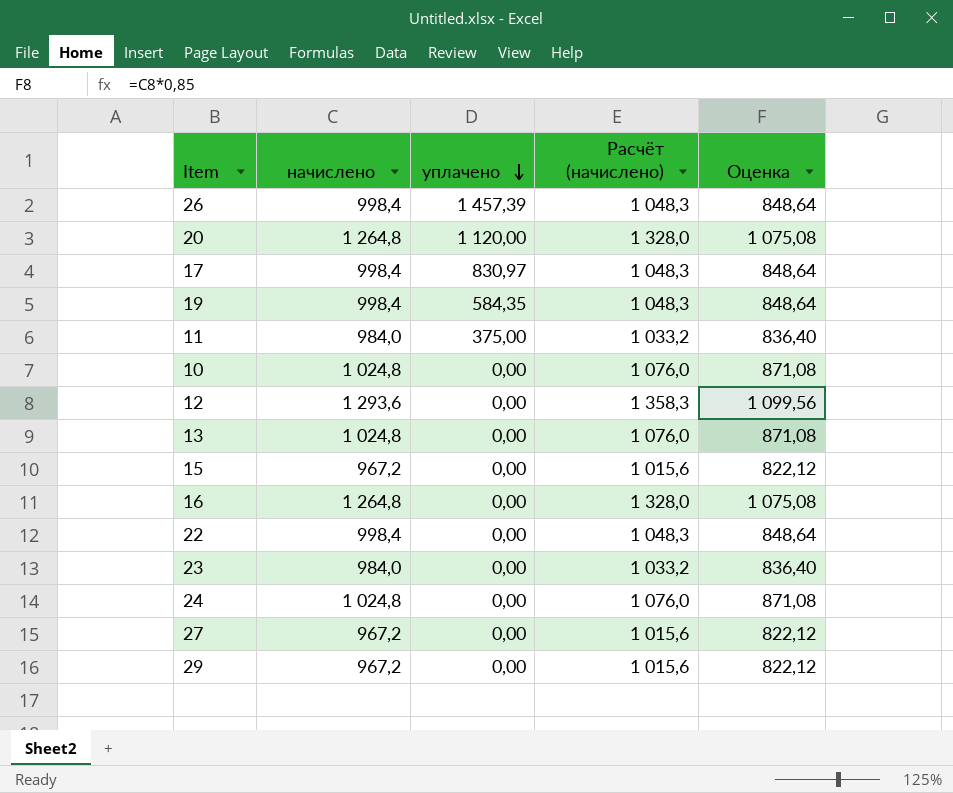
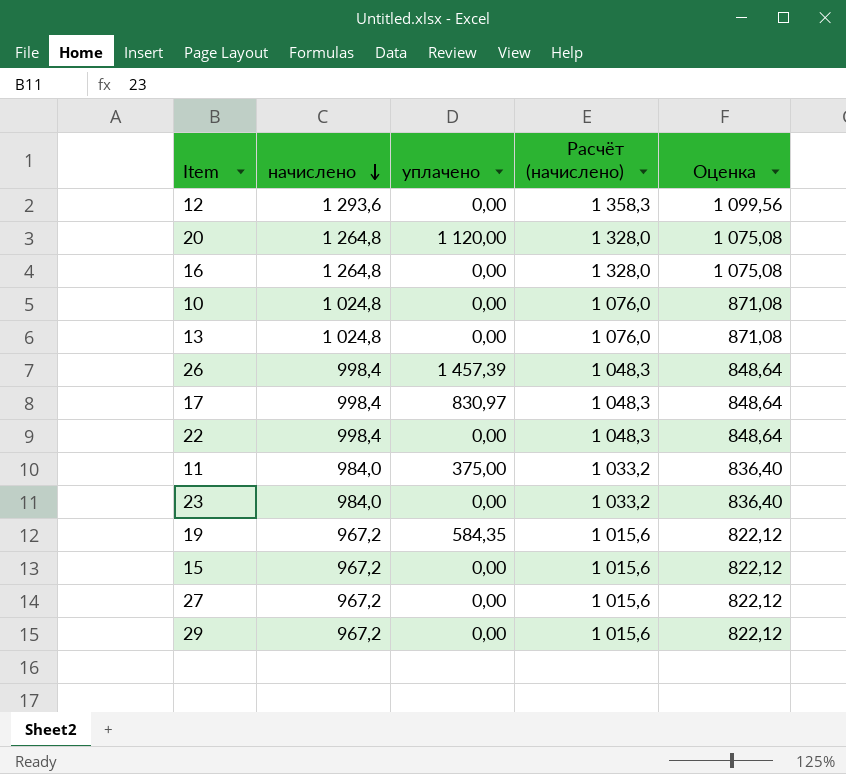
row order: уплачено descending -> начислено descending
row 24: 1 024,8 | 0,00 | 1 076,0 | 871,08 -> none
19 | начислено: 998,4 -> 967,2
19 | Расчёт (начислено): 1 048,3 -> 1 015,6
19 | Оценка: 848,64 -> 822,12

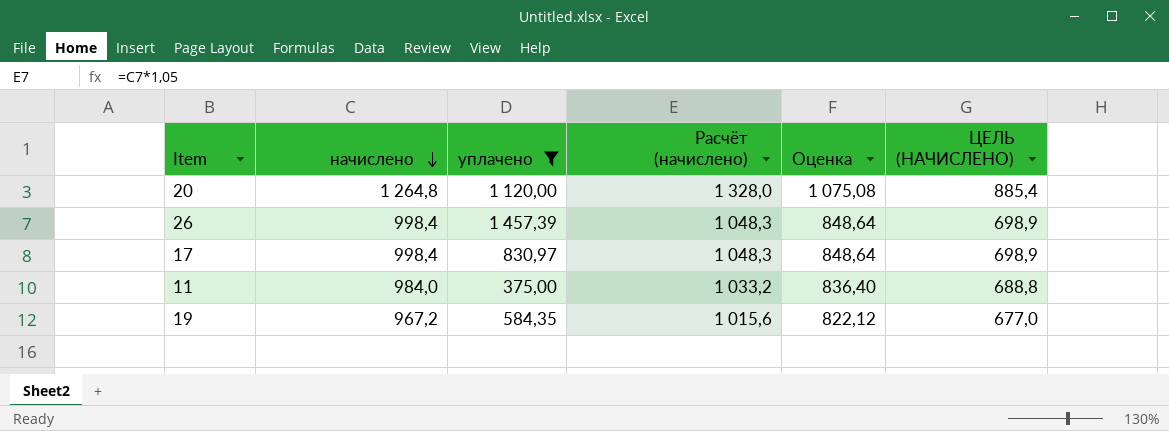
filter: none -> уплачено != 0,00
column ЦЕЛЬ (НАЧИСЛЕНО) | formula: none -> [начислено] * 0,7

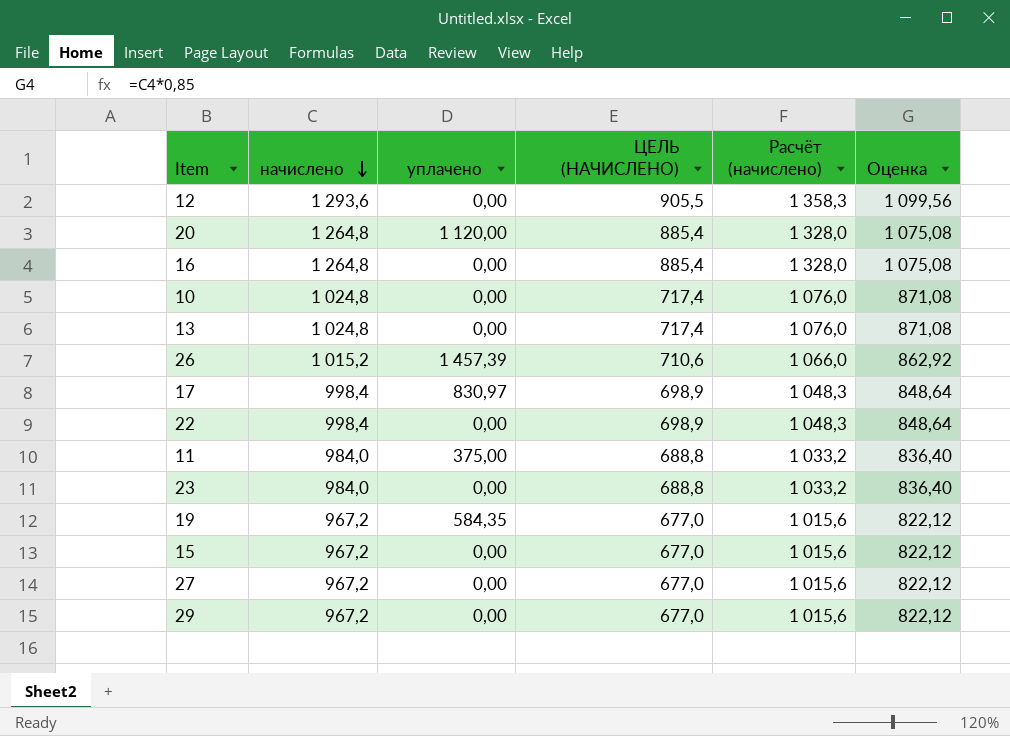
filter: уплачено != 0,00 -> none
column ЦЕЛЬ (НАЧИСЛЕНО) | position: 6 -> 4
26 | начислено: 998,4 -> 1 015,2
26 | ЦЕЛЬ (НАЧИСЛЕНО): 698,9 -> 710,6
26 | Расчёт (начислено): 1 048,3 -> 1 066,0
26 | Оценка: 848,64 -> 862,92

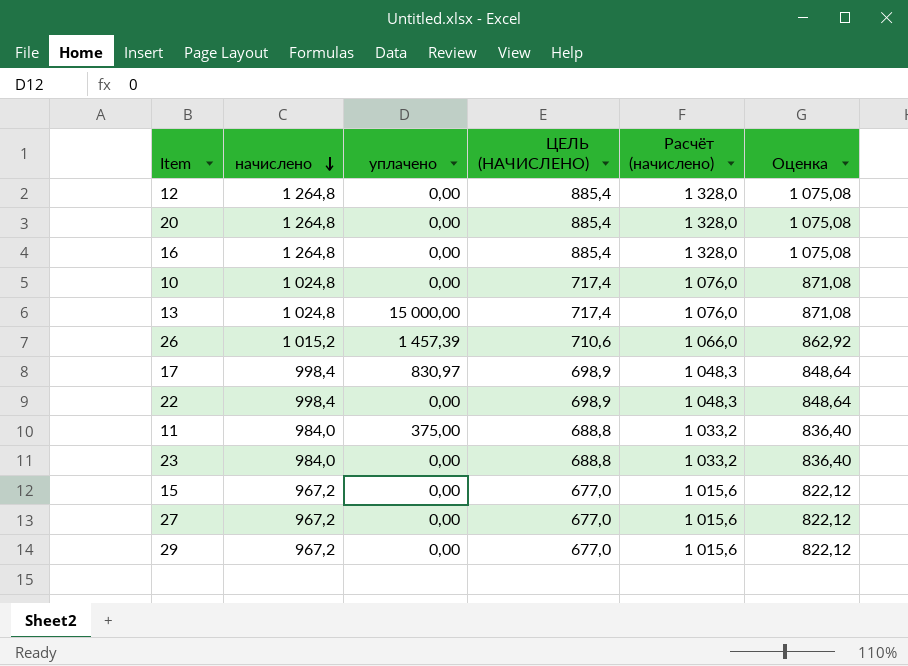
row 19: 967,2 | 584,35 | 677,0 | 1 015,6 | 822,12 -> none
12 | начислено: 1 293,6 -> 1 264,8
12 | ЦЕЛЬ (НАЧИСЛЕНО): 905,5 -> 885,4
12 | Расчёт (начислено): 1 358,3 -> 1 328,0
12 | Оценка: 1 099,56 -> 1 075,08
20 | уплачено: 1 120,00 -> 0,00
13 | уплачено: 0,00 -> 15 000,00

